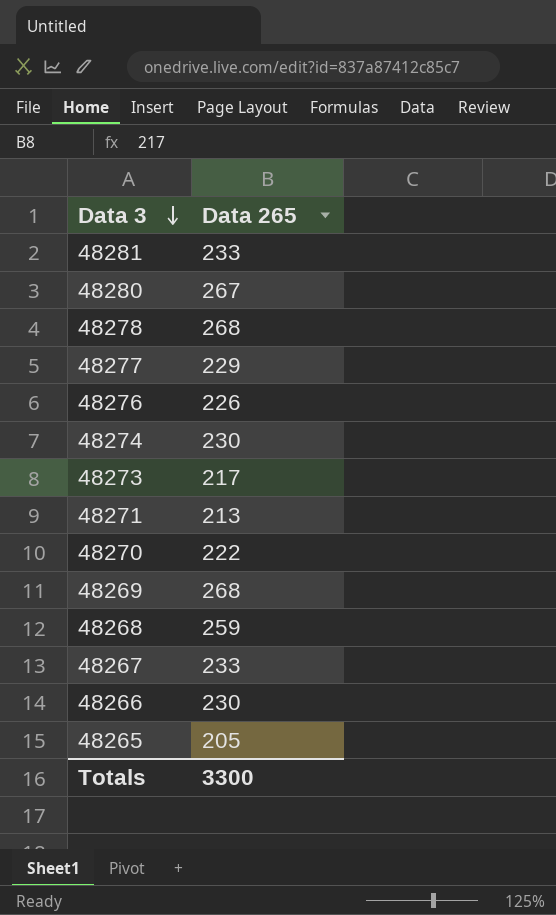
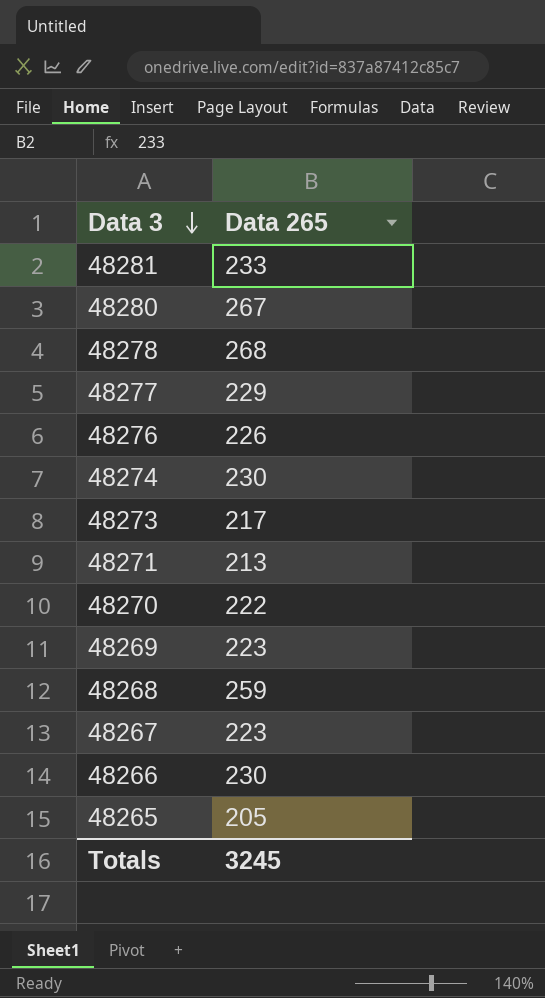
48269 | Data 265: 268 -> 223
48267 | Data 265: 233 -> 223
Totals | Data 265: 3300 -> 3245

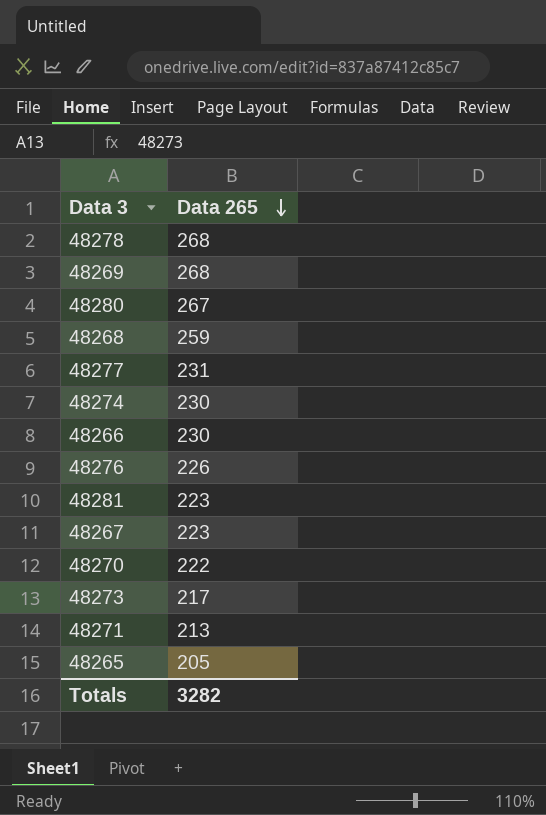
row order: Data 3 descending -> Data 265 descending
48269 | Data 265: 223 -> 268
48277 | Data 265: 229 -> 231
48281 | Data 265: 233 -> 223
Totals | Data 265: 3245 -> 3282

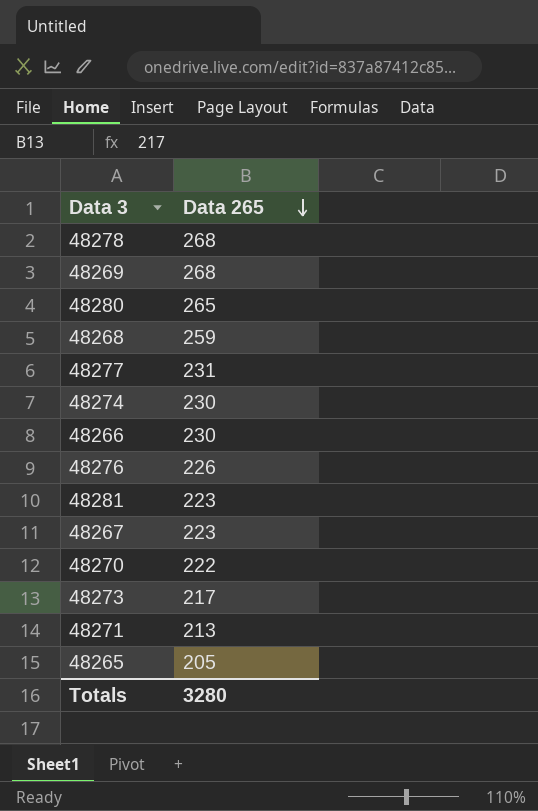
48280 | Data 265: 267 -> 265
Totals | Data 265: 3282 -> 3280

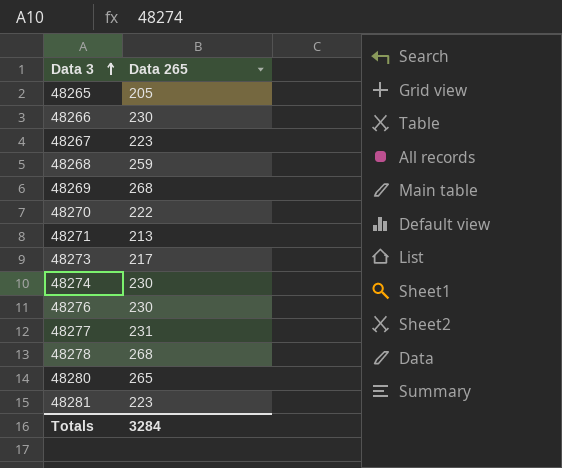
row order: Data 265 descending -> Data 3 ascending
48276 | Data 265: 226 -> 230
Totals | Data 265: 3280 -> 3284

